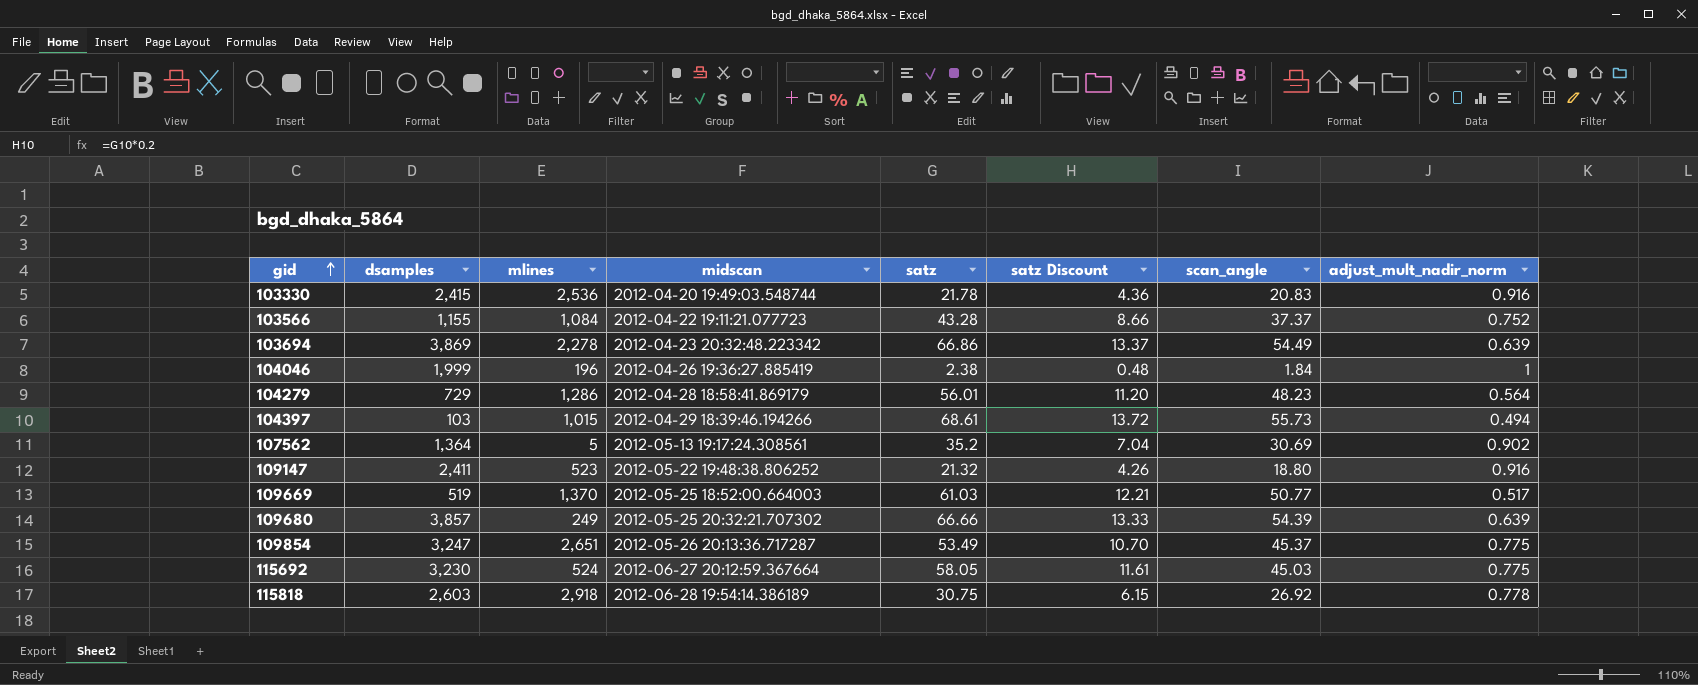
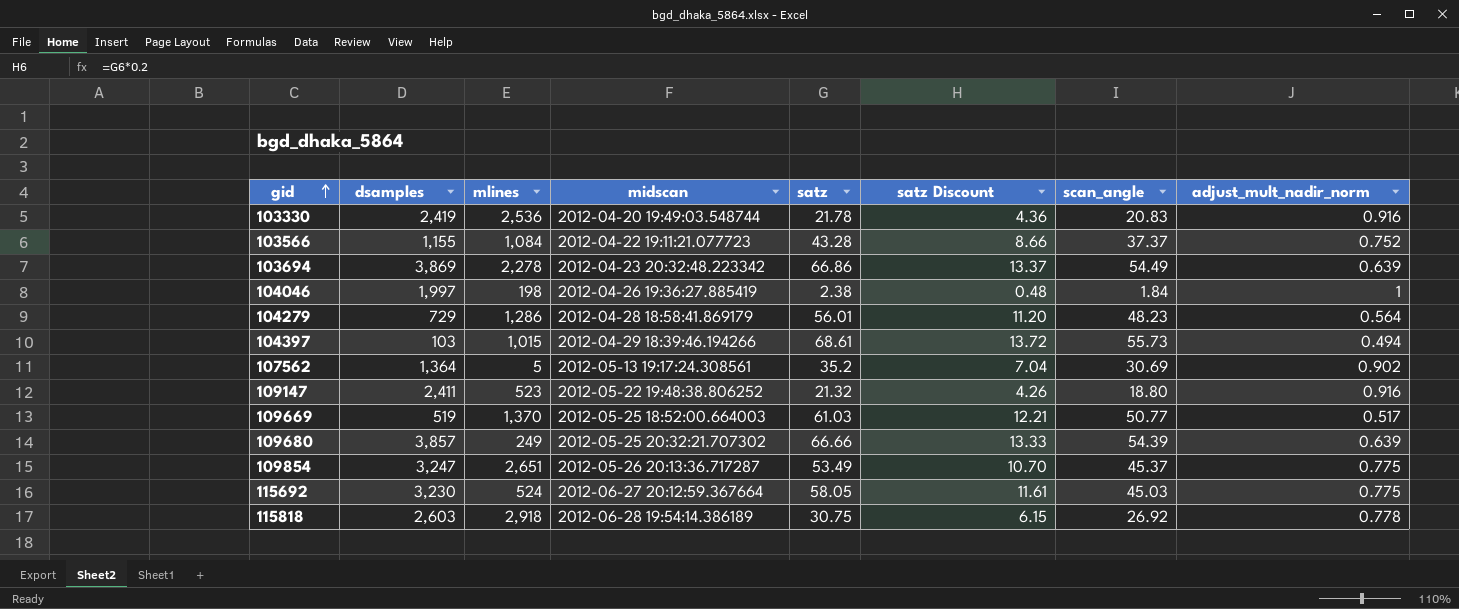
103330 | dsamples: 2,415 -> 2,419
104046 | dsamples: 1,999 -> 1,997
104046 | mlines: 196 -> 198

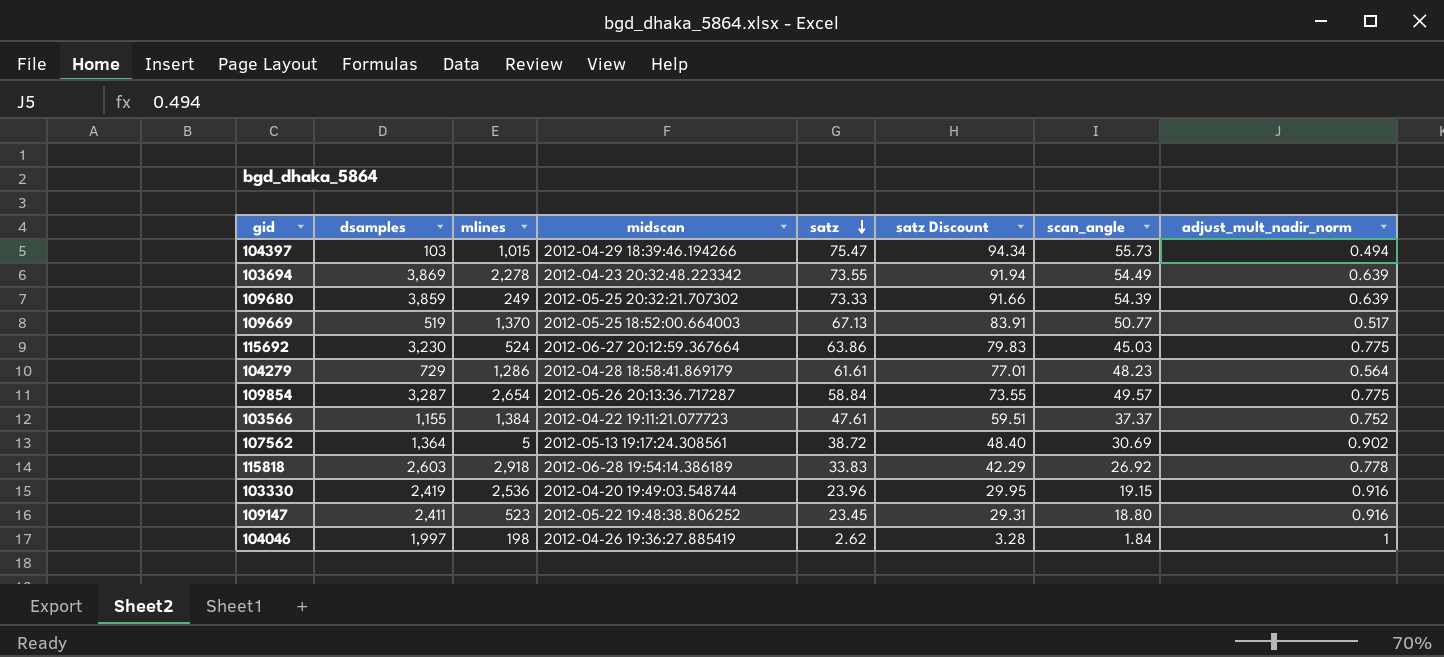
row order: gid ascending -> satz descending
column satz Discount | formula: [satz] * 0.2 -> [satz] * 1.25
104397 | satz: 68.61 -> 75.47
103694 | satz: 66.86 -> 73.55
109680 | dsamples: 3,857 -> 3,859
109680 | satz: 66.66 -> 73.33
109669 | satz: 61.03 -> 67.13
115692 | satz: 58.05 -> 63.86
104279 | satz: 56.01 -> 61.61
109854 | dsamples: 3,247 -> 3,287
109854 | mlines: 2,651 -> 2,654
109854 | satz: 53.49 -> 58.84
109854 | scan_angle: 45.37 -> 49.57
103566 | mlines: 1,084 -> 1,384
103566 | satz: 43.28 -> 47.61
107562 | satz: 35.2 -> 38.72
115818 | satz: 30.75 -> 33.83
103330 | satz: 21.78 -> 23.96
103330 | scan_angle: 20.83 -> 19.15
109147 | satz: 21.32 -> 23.45
104046 | satz: 2.38 -> 2.62

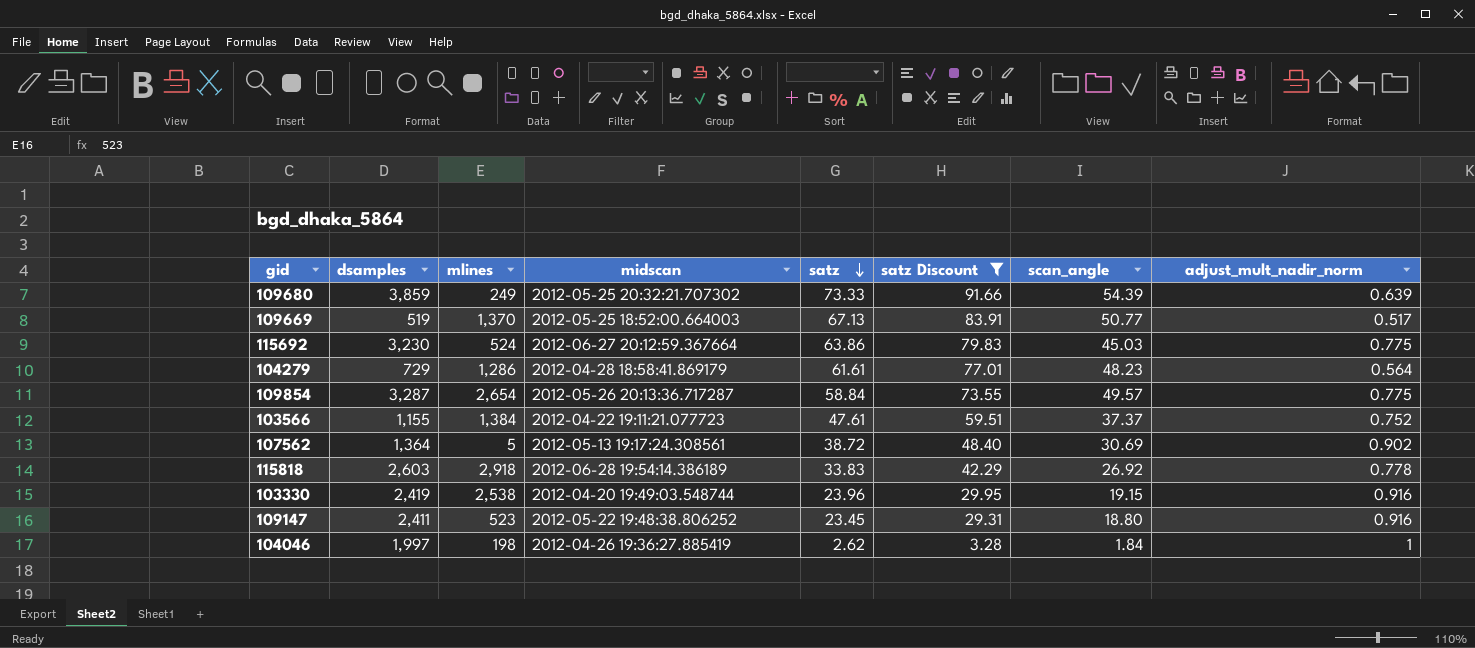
filter: none -> satz Discount <= 91.66
103330 | mlines: 2,536 -> 2,538

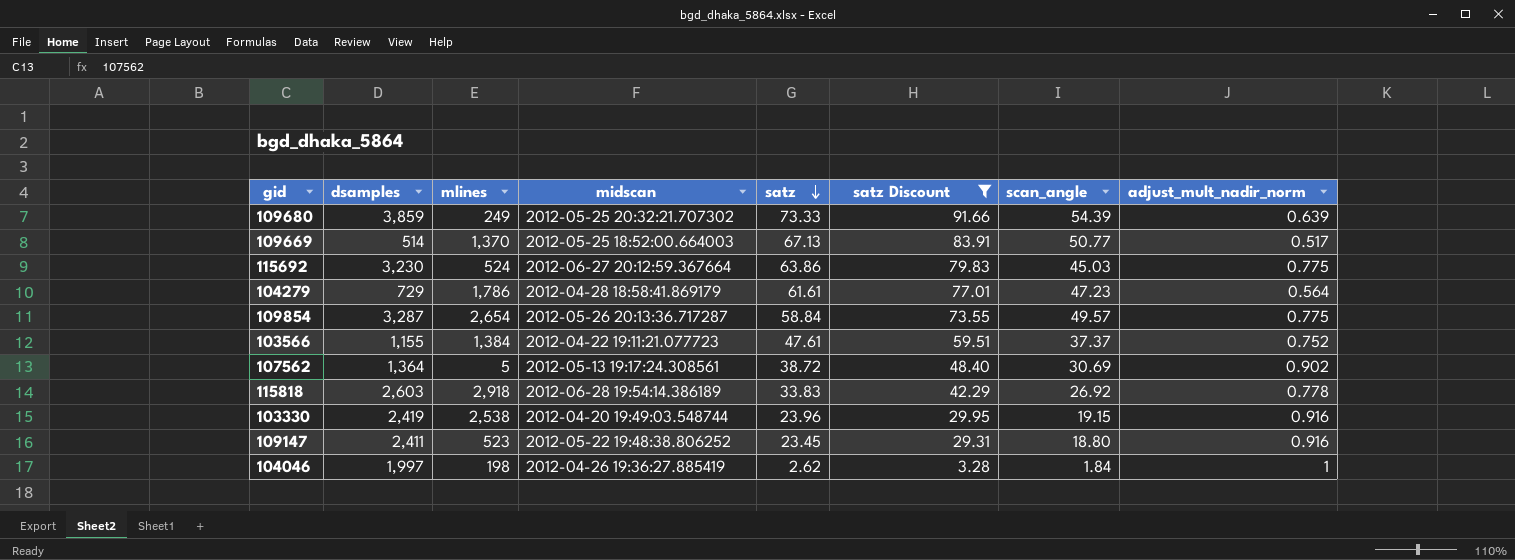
109669 | dsamples: 519 -> 514
104279 | mlines: 1,286 -> 1,786
104279 | scan_angle: 48.23 -> 47.23

